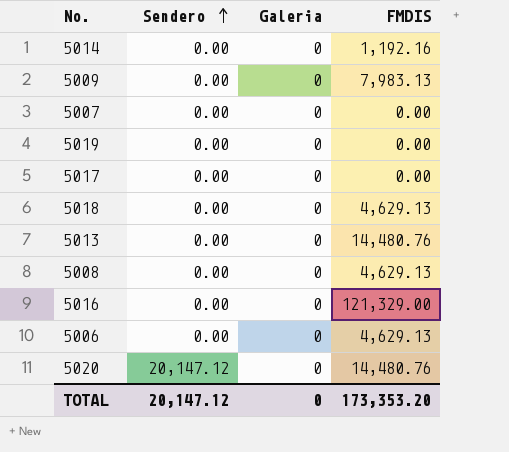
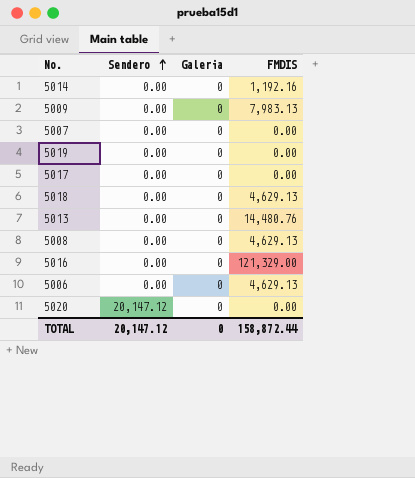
5020 | FMDIS: 14,480.76 -> 0.00
TOTAL | FMDIS: 173,353.20 -> 158,872.44

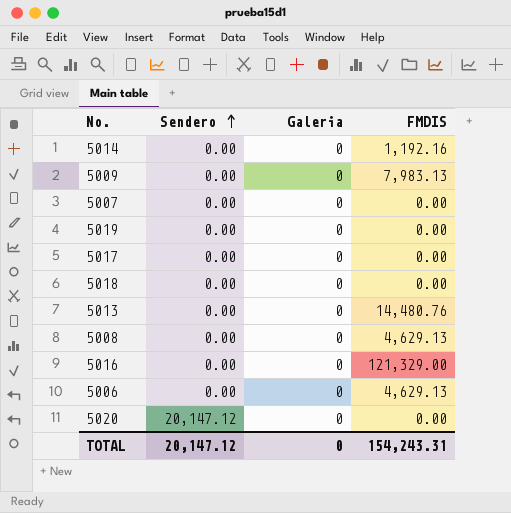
5018 | FMDIS: 4,629.13 -> 0.00
TOTAL | FMDIS: 158,872.44 -> 154,243.31

